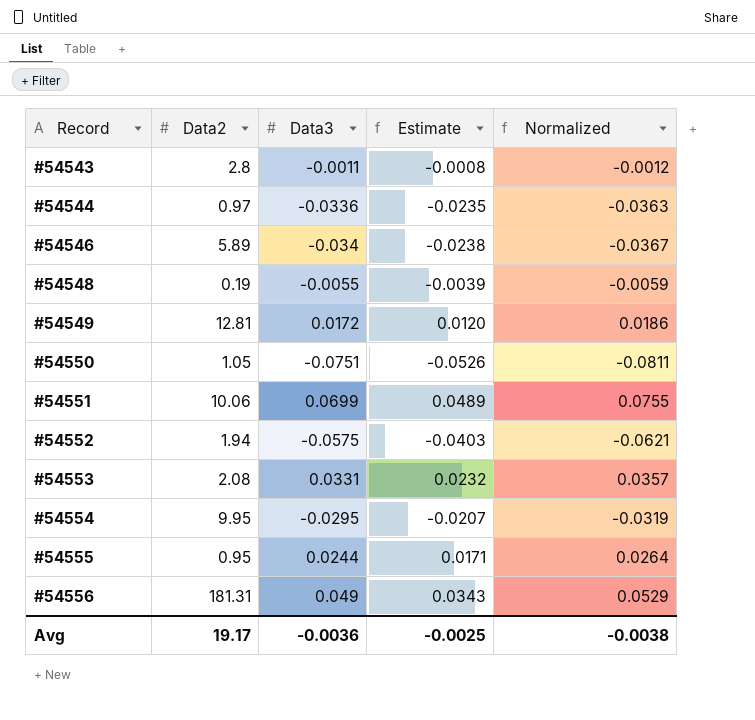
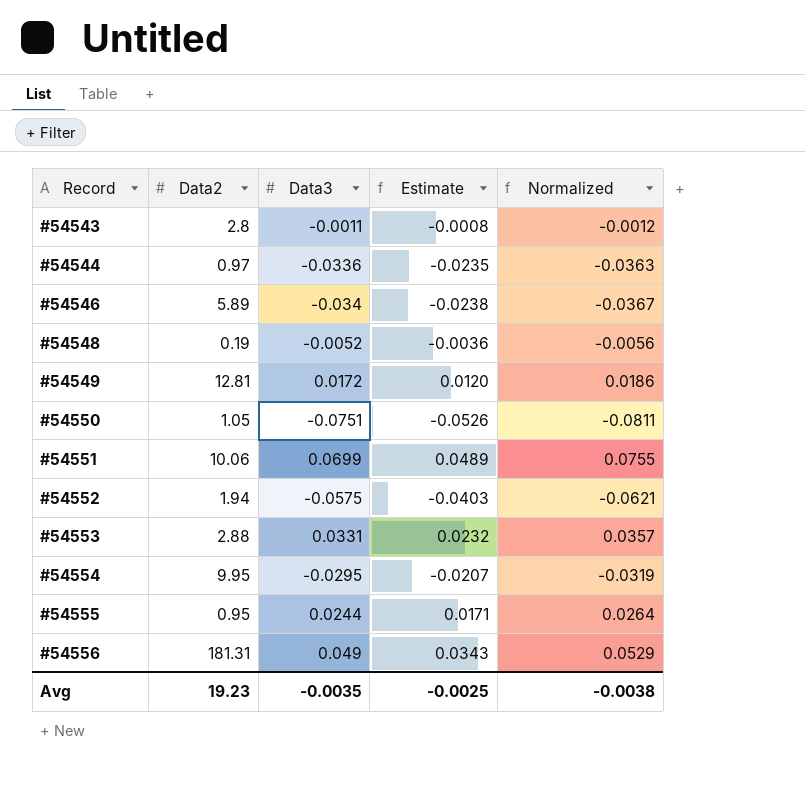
#54548 | Data3: -0.0055 -> -0.0052
#54548 | Estimate: -0.0039 -> -0.0036
#54548 | Normalized: -0.0059 -> -0.0056
#54553 | Data2: 2.08 -> 2.88
Avg | Data2: 19.17 -> 19.23
Avg | Data3: -0.0036 -> -0.0035

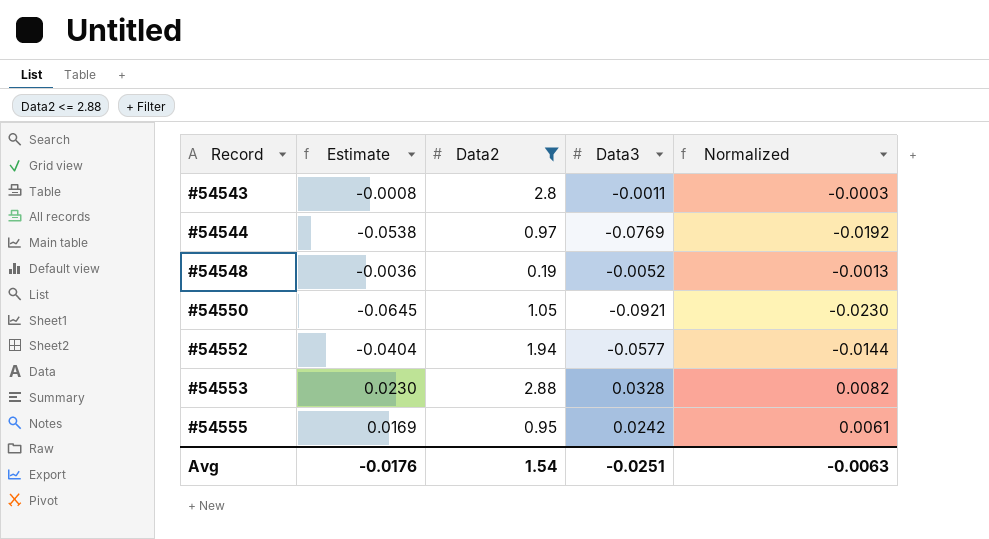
filter: none -> Data2 <= 2.88
column Estimate | position: 4 -> 2
column Normalized | formula: [Data3] * 1.08 -> [Data3] * 0.25
#54544 | Estimate: -0.0235 -> -0.0538
#54544 | Data3: -0.0336 -> -0.0769
#54550 | Estimate: -0.0526 -> -0.0645
#54550 | Data3: -0.0751 -> -0.0921
#54552 | Estimate: -0.0403 -> -0.0404
#54552 | Data3: -0.0575 -> -0.0577
#54553 | Estimate: 0.0232 -> 0.0230
#54553 | Data3: 0.0331 -> 0.0328
#54555 | Estimate: 0.0171 -> 0.0169
#54555 | Data3: 0.0244 -> 0.0242
Avg | Estimate: -0.0025 -> -0.0176
Avg | Data2: 19.23 -> 1.54
Avg | Data3: -0.0035 -> -0.0251
Avg | Normalized: -0.0038 -> -0.0063

